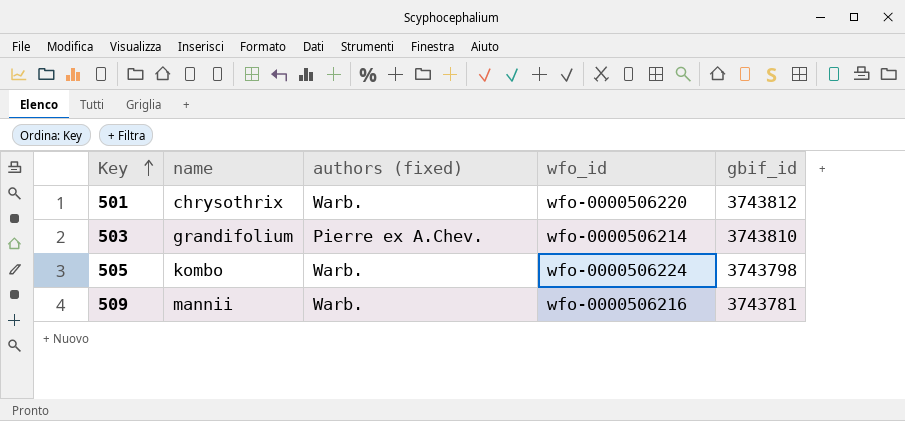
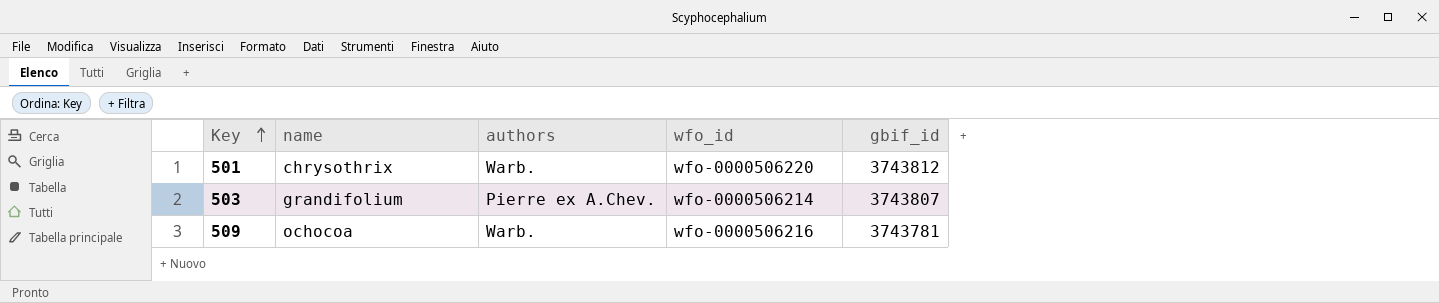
column name: authors (fixed) -> authors
row 505: kombo | Warb. | wfo-0000506224 | 3743798 -> none
503 | gbif_id: 3743810 -> 3743807
509 | name: mannii -> ochocoa

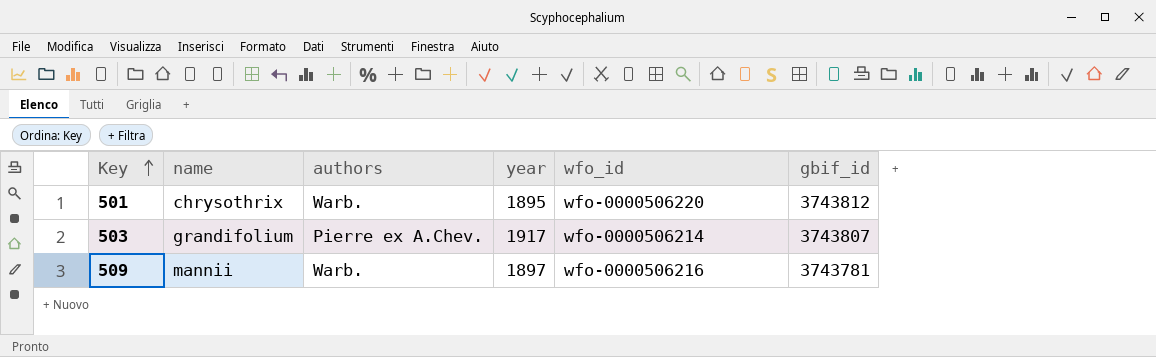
column year | position: none -> 4
509 | name: ochocoa -> mannii

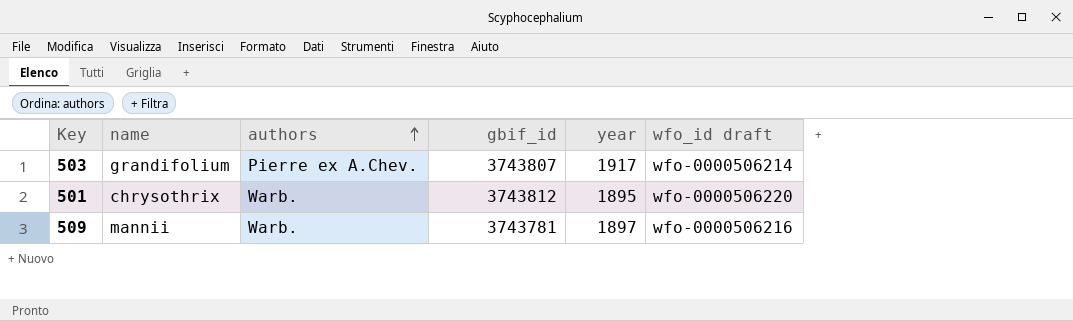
row order: Key ascending -> authors ascending
column gbif_id | position: 6 -> 4
column name: wfo_id -> wfo_id draft

